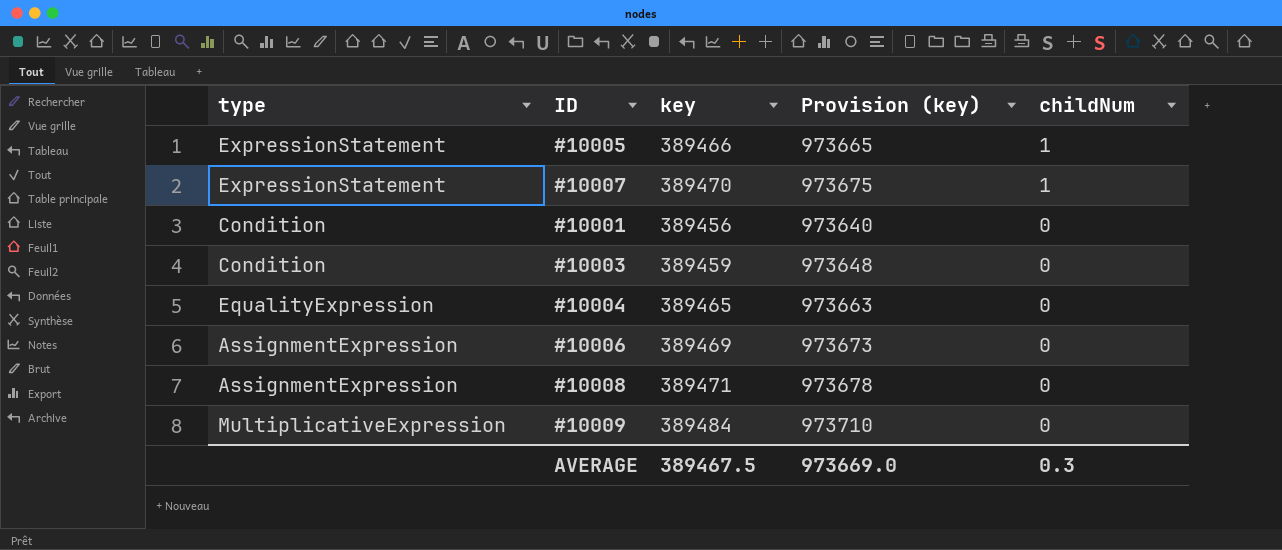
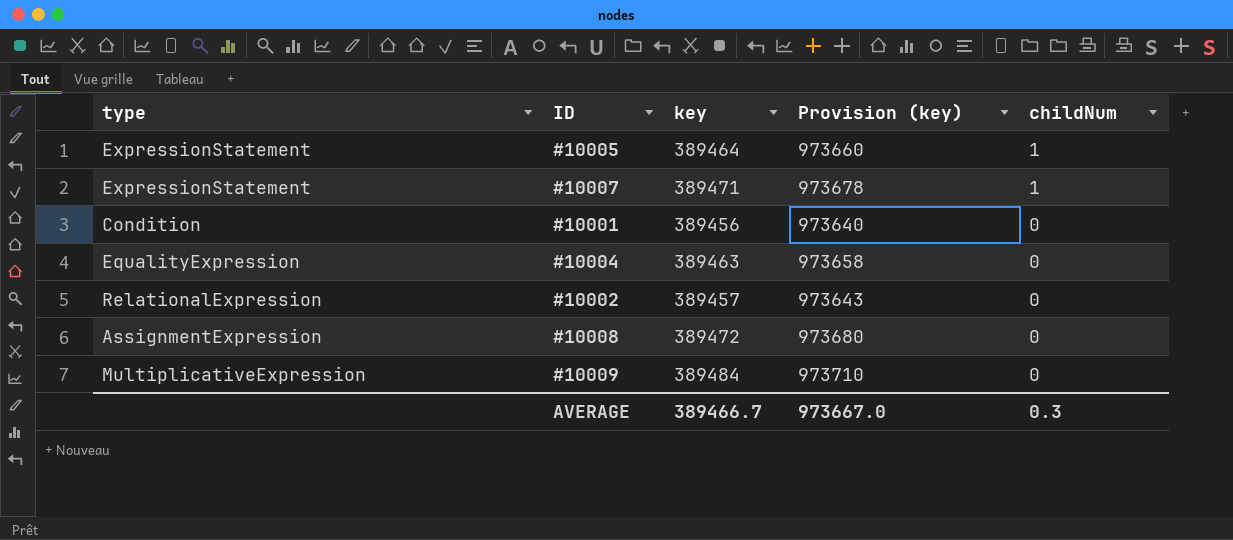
row #10003: Condition | 389459 | 973648 | 0 -> none
row #10006: AssignmentExpression | 389469 | 973673 | 0 -> none
#10005 | key: 389466 -> 389464
#10005 | Provision (key): 973665 -> 973660
#10007 | key: 389470 -> 389471
#10007 | Provision (key): 973675 -> 973678
#10004 | key: 389465 -> 389463
#10004 | Provision (key): 973663 -> 973658
row #10002: none -> RelationalExpression | 389457 | 973643 | 0
#10008 | key: 389471 -> 389472
#10008 | Provision (key): 973678 -> 973680
AVERAGE | key: 389467.5 -> 389466.7
AVERAGE | Provision (key): 973669.0 -> 973667.0

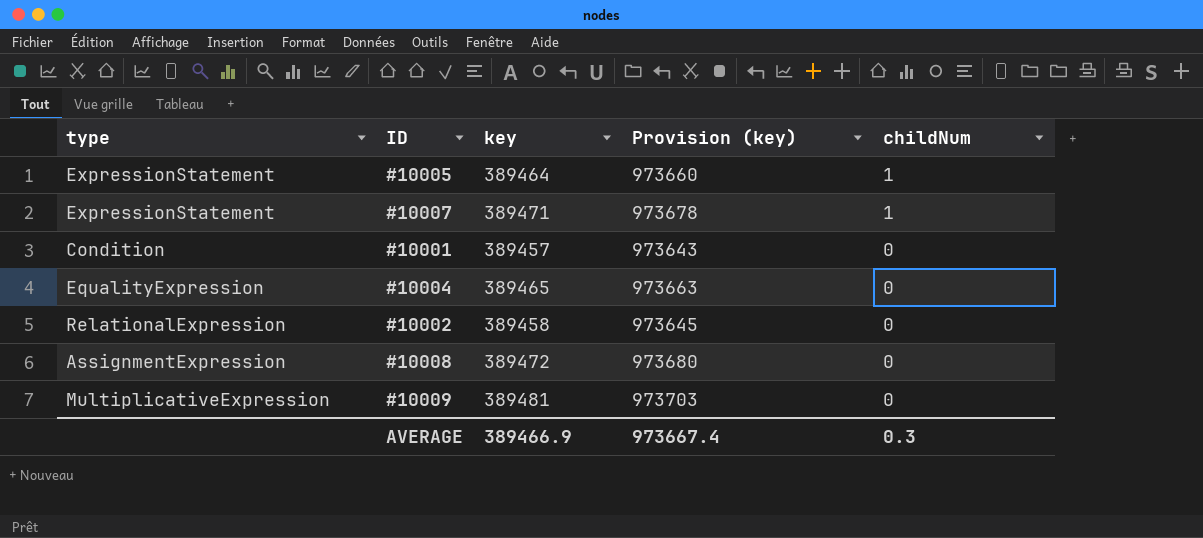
#10001 | key: 389456 -> 389457
#10001 | Provision (key): 973640 -> 973643
#10004 | key: 389463 -> 389465
#10004 | Provision (key): 973658 -> 973663
#10002 | key: 389457 -> 389458
#10002 | Provision (key): 973643 -> 973645
#10009 | key: 389484 -> 389481
#10009 | Provision (key): 973710 -> 973703
AVERAGE | key: 389466.7 -> 389466.9
AVERAGE | Provision (key): 973667.0 -> 973667.4

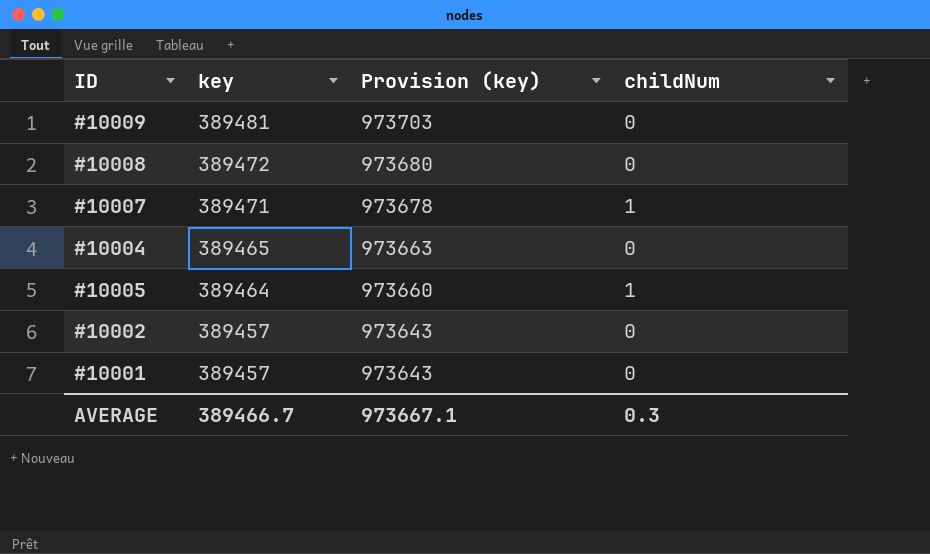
row order: childNum descending -> key descending
column type | position: 1 -> none
#10002 | key: 389458 -> 389457
#10002 | Provision (key): 973645 -> 973643
AVERAGE | key: 389466.9 -> 389466.7
AVERAGE | Provision (key): 973667.4 -> 973667.1

